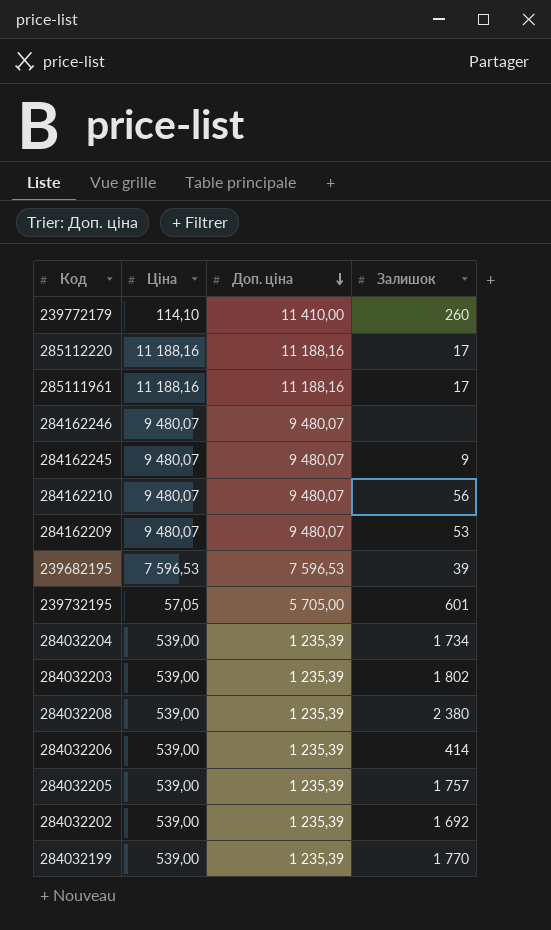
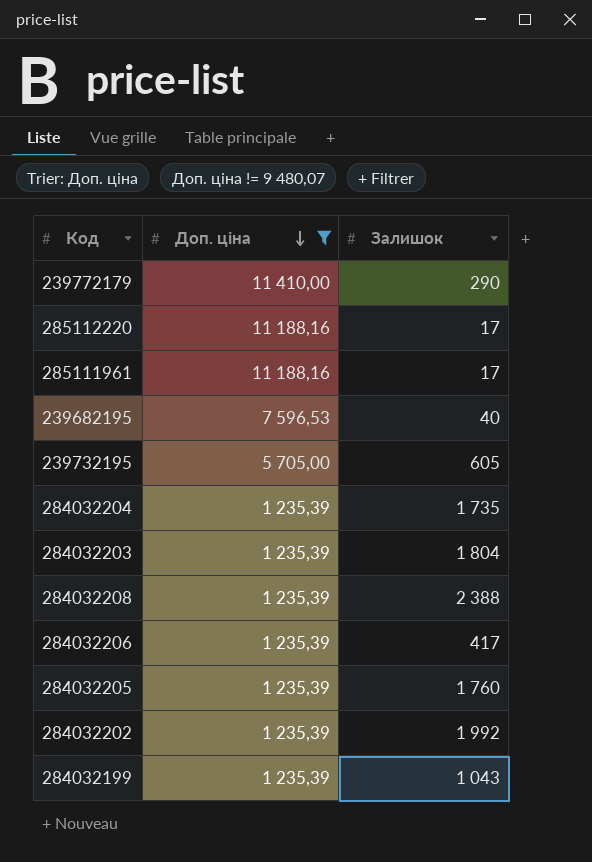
filter: none -> Доп. ціна != 9 480,07
column Ціна | position: 2 -> none
239772179 | Залишок: 260 -> 290
239682195 | Залишок: 39 -> 40
239732195 | Залишок: 601 -> 605
284032204 | Залишок: 1 734 -> 1 735
284032203 | Залишок: 1 802 -> 1 804
284032208 | Залишок: 2 380 -> 2 388
284032206 | Залишок: 414 -> 417
284032205 | Залишок: 1 757 -> 1 760
284032202 | Залишок: 1 692 -> 1 992
284032199 | Залишок: 1 770 -> 1 043

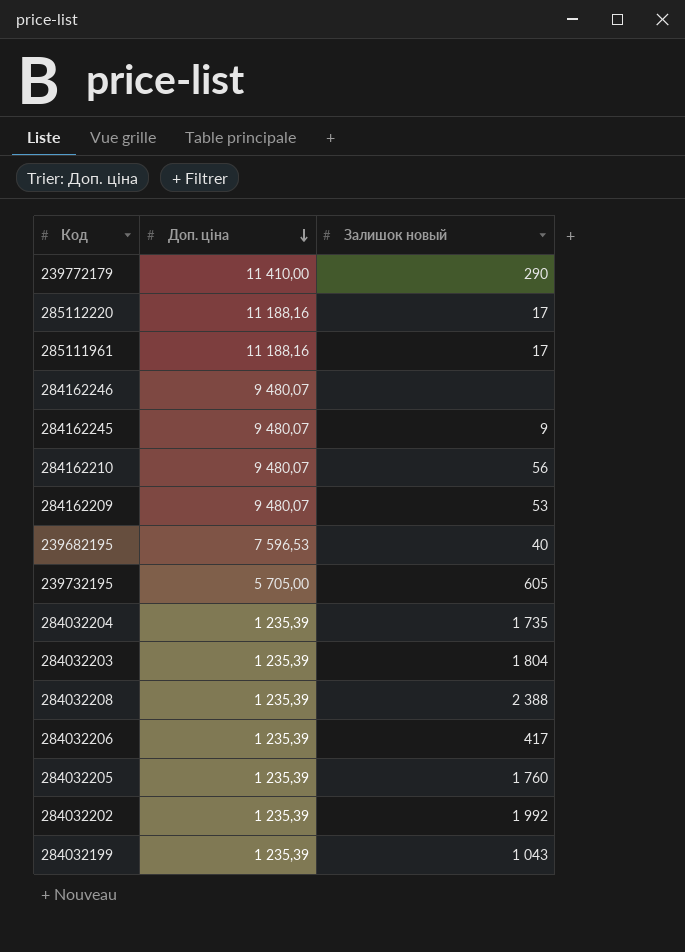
filter: Доп. ціна != 9 480,07 -> none
column name: Залишок -> Залишок новый

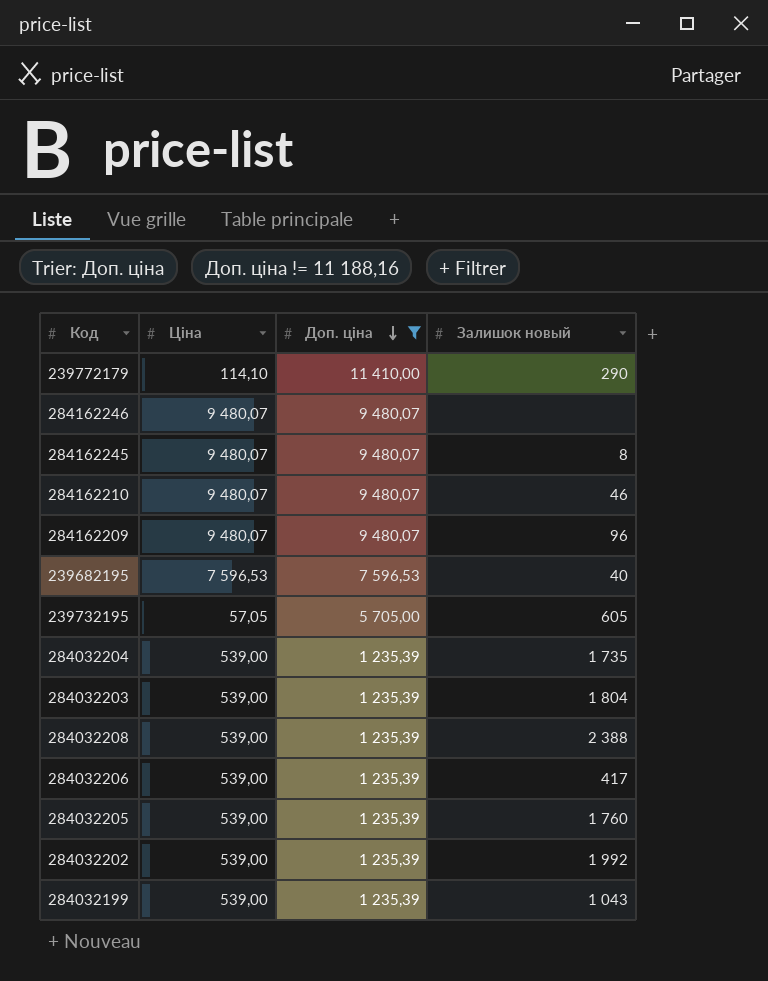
filter: none -> Доп. ціна != 11 188,16
column Ціна | position: none -> 2
284162245 | Залишок новый: 9 -> 8
284162210 | Залишок новый: 56 -> 46
284162209 | Залишок новый: 53 -> 96

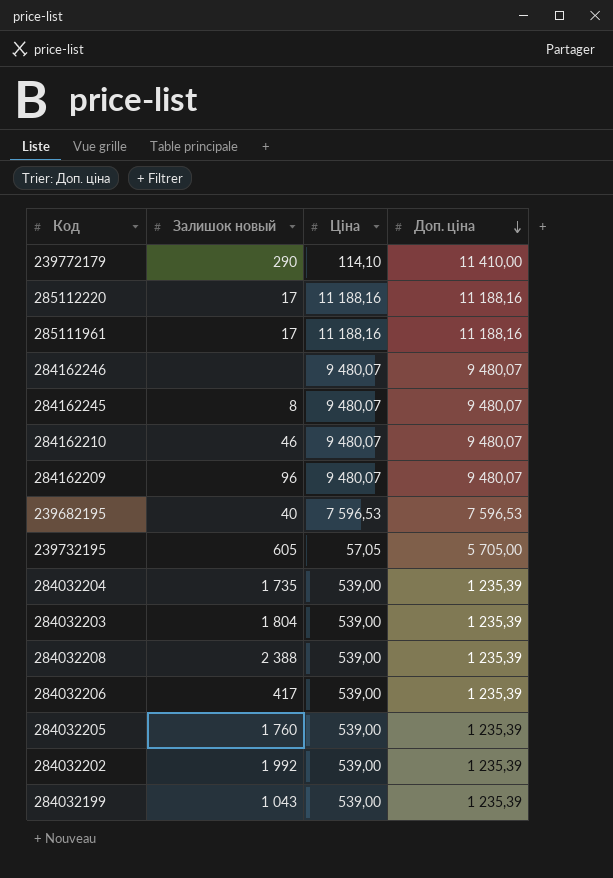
filter: Доп. ціна != 11 188,16 -> none
column Залишок новый | position: 4 -> 2

